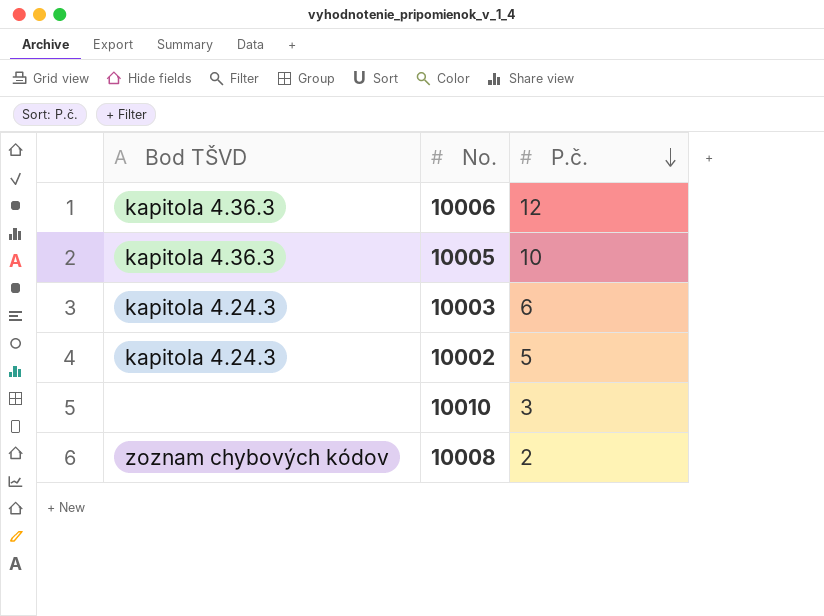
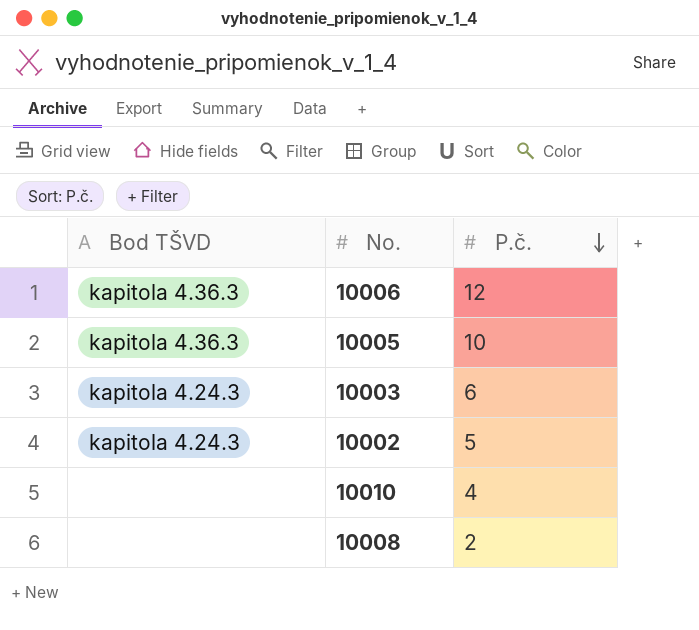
10010 | P.č.: 3 -> 4
10008 | Bod TŠVD: zoznam chybových kódov -> none

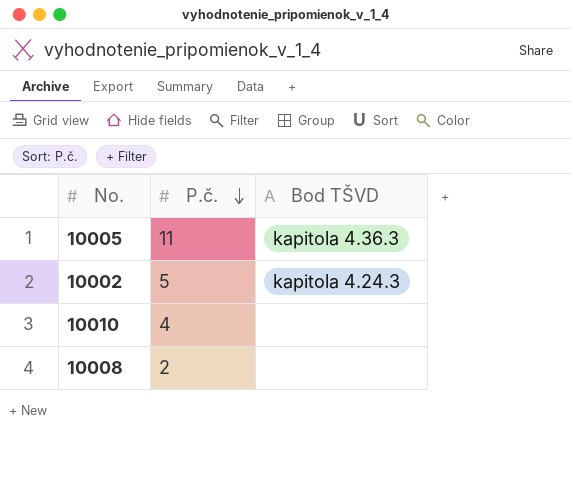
column Bod TŠVD | position: 1 -> 3
row 10006: kapitola 4.36.3 | 12 -> none
row 10003: kapitola 4.24.3 | 6 -> none
10005 | P.č.: 10 -> 11

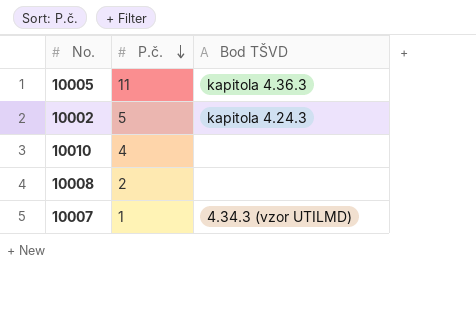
row 10007: none -> 1 | 4.34.3 (vzor UTILMD)

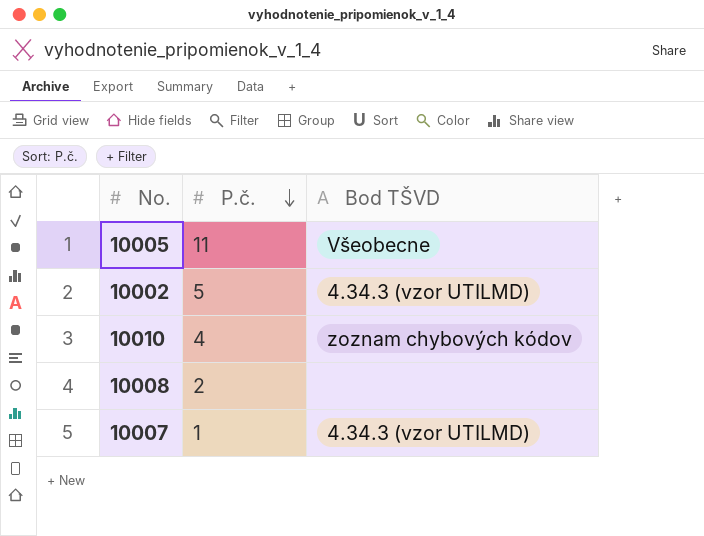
10005 | Bod TŠVD: kapitola 4.36.3 -> Všeobecne
10002 | Bod TŠVD: kapitola 4.24.3 -> 4.34.3 (vzor UTILMD)
10010 | Bod TŠVD: none -> zoznam chybových kódov

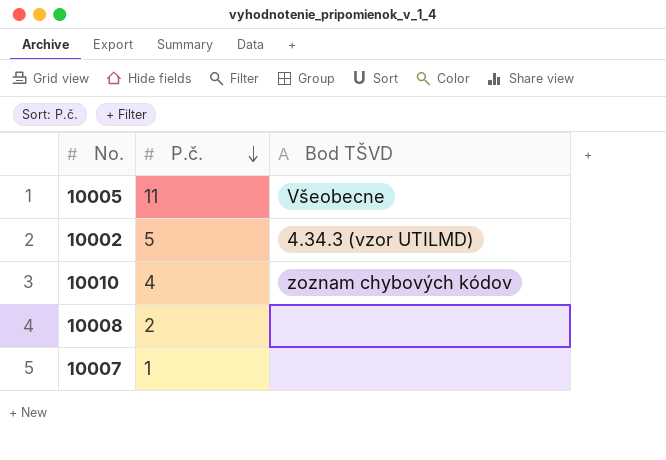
10007 | Bod TŠVD: 4.34.3 (vzor UTILMD) -> none

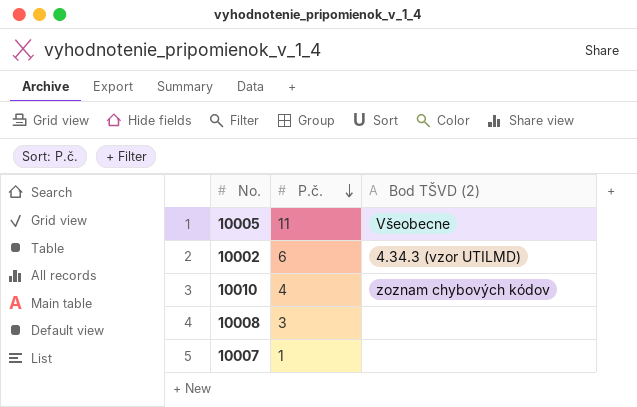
column name: Bod TŠVD -> Bod TŠVD (2)
10002 | P.č.: 5 -> 6
10008 | P.č.: 2 -> 3

